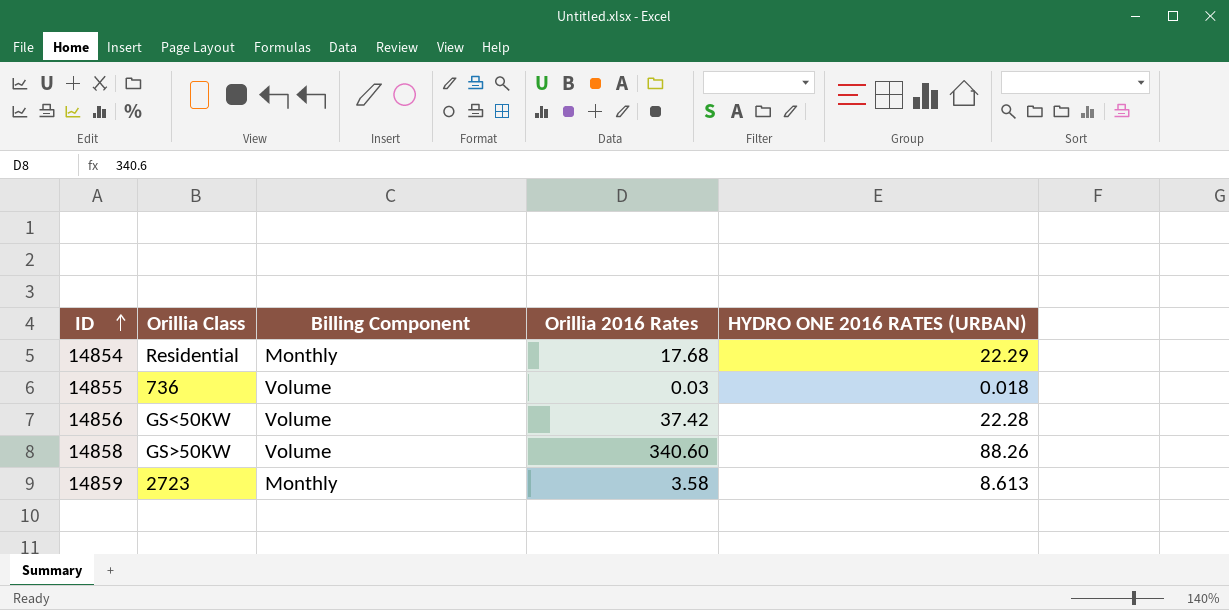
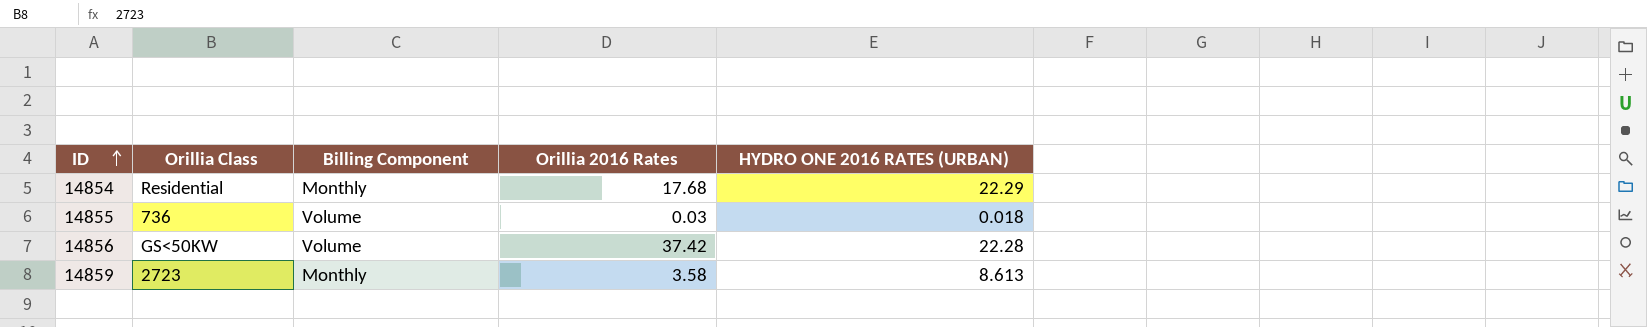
row 14858: GS>50KW | Volume | 340.60 | 88.26 -> none

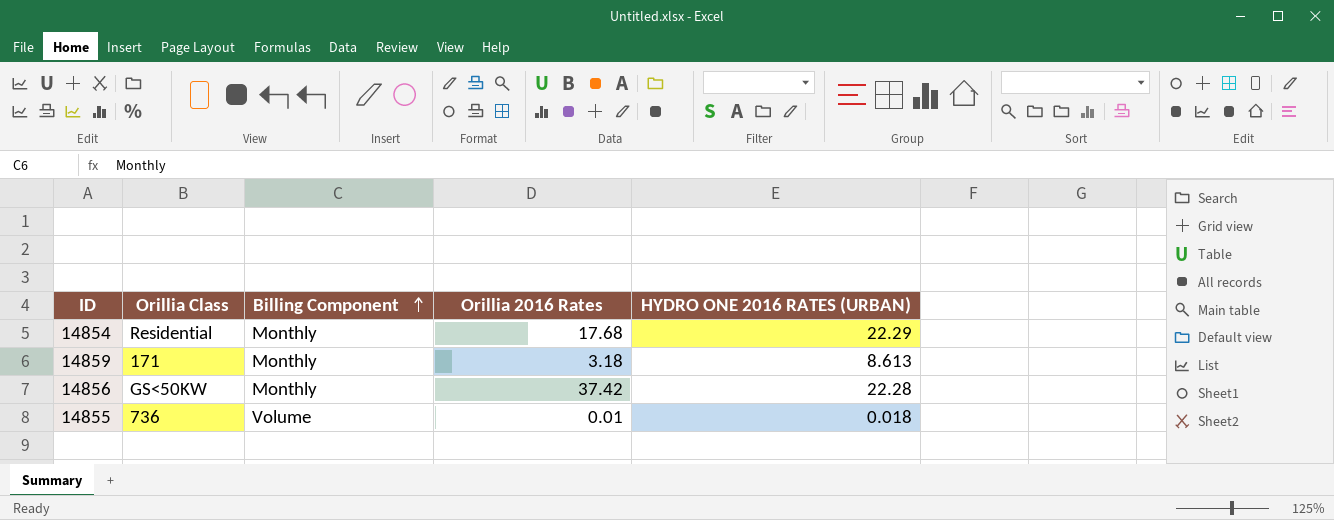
row order: ID ascending -> Billing Component ascending
14859 | Orillia Class: 2723 -> 171
14859 | Orillia 2016 Rates: 3.58 -> 3.18
14856 | Billing Component: Volume -> Monthly
14855 | Orillia 2016 Rates: 0.03 -> 0.01

